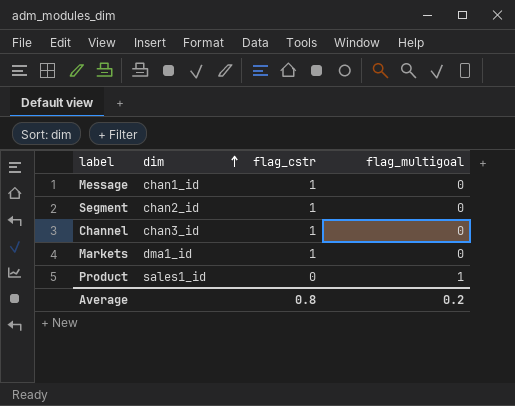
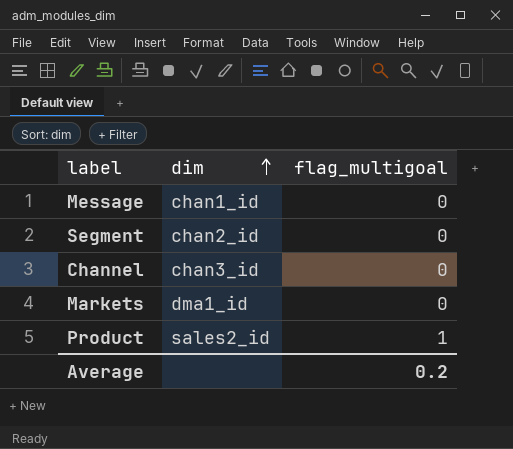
column flag_cstr | position: 3 -> none
Product | dim: sales1_id -> sales2_id

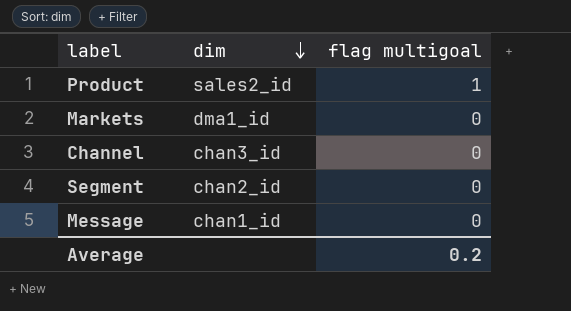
row order: dim ascending -> dim descending
column name: flag_multigoal -> flag multigoal

